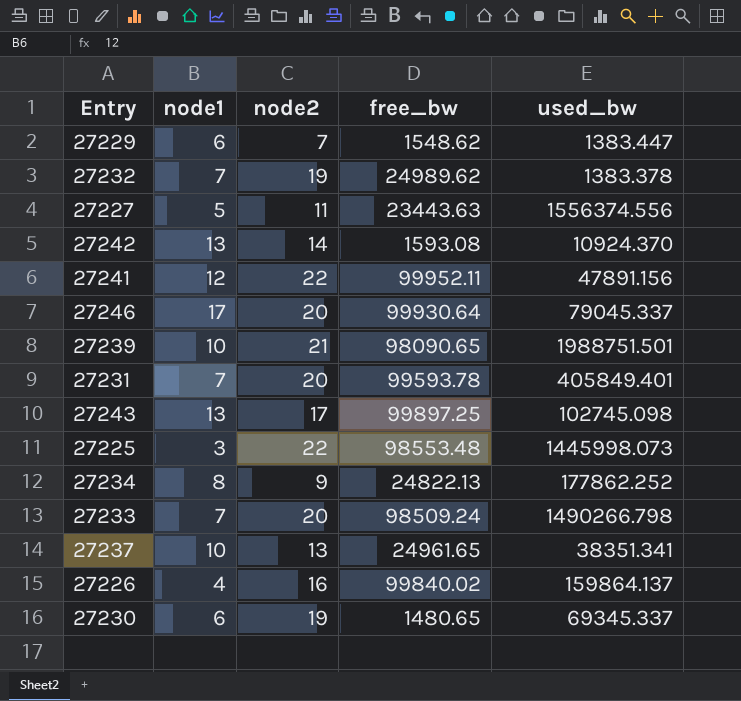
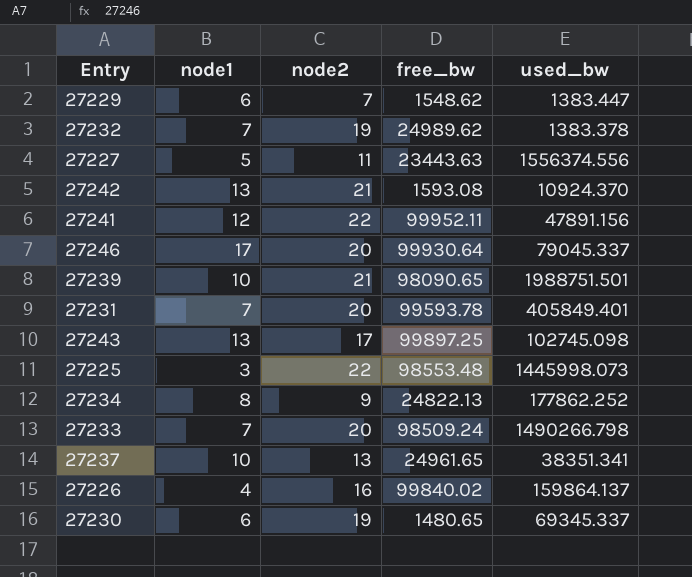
27242 | node2: 14 -> 21

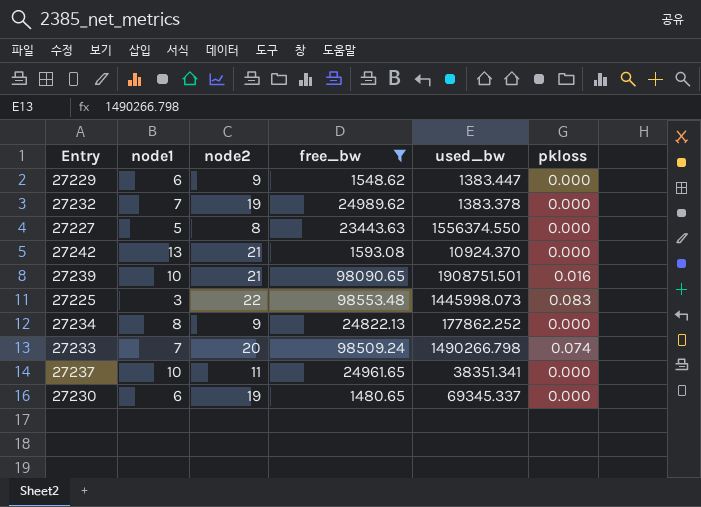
filter: none -> free_bw <= 98553.48
column pkloss | position: none -> 6
27229 | node2: 7 -> 9
27227 | node2: 11 -> 8
27227 | used_bw: 1556374.556 -> 1556374.550
27239 | used_bw: 1988751.501 -> 1908751.501
27237 | node2: 13 -> 11

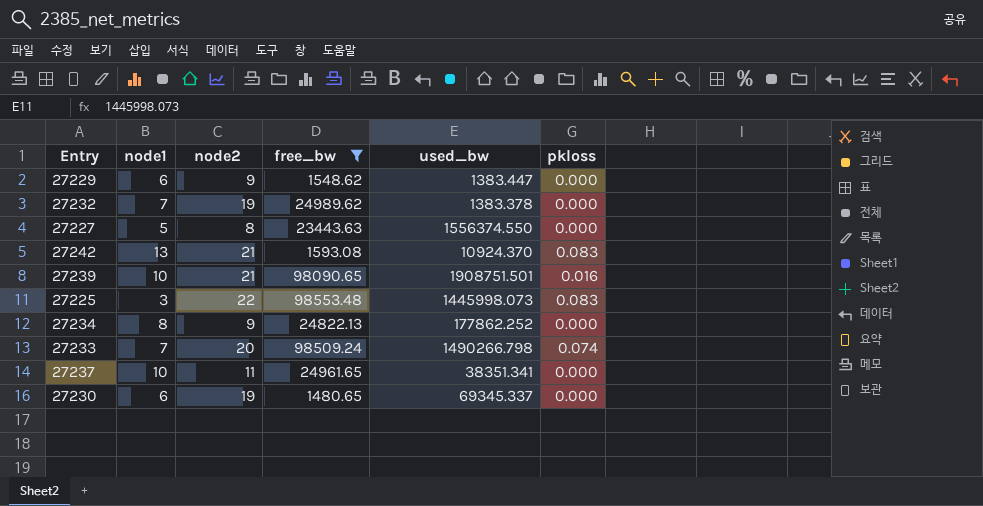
27242 | pkloss: 0.000 -> 0.083

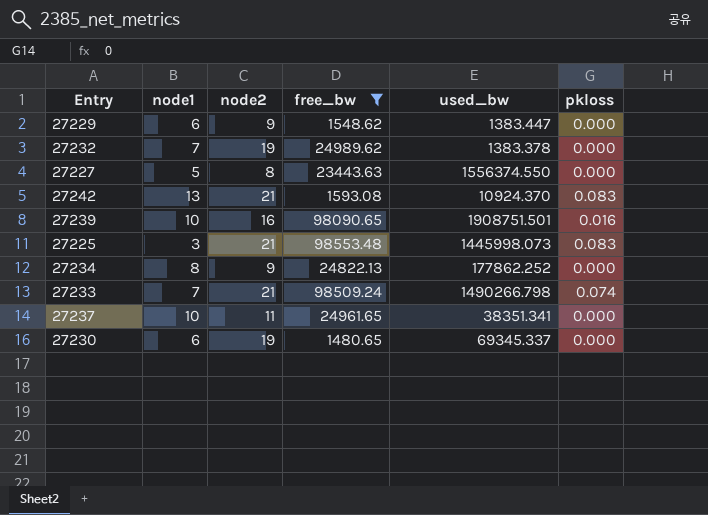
27239 | node2: 21 -> 16
27225 | node2: 22 -> 21
27233 | node2: 20 -> 21

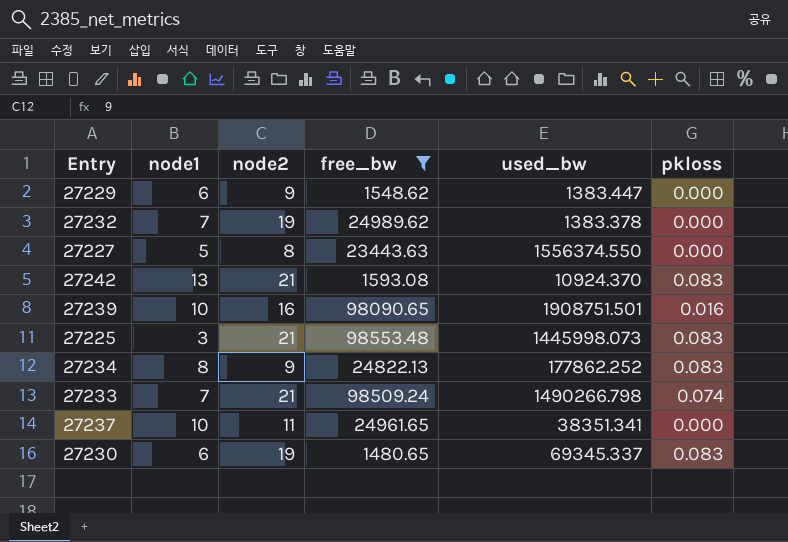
27234 | pkloss: 0.000 -> 0.083
27230 | pkloss: 0.000 -> 0.083

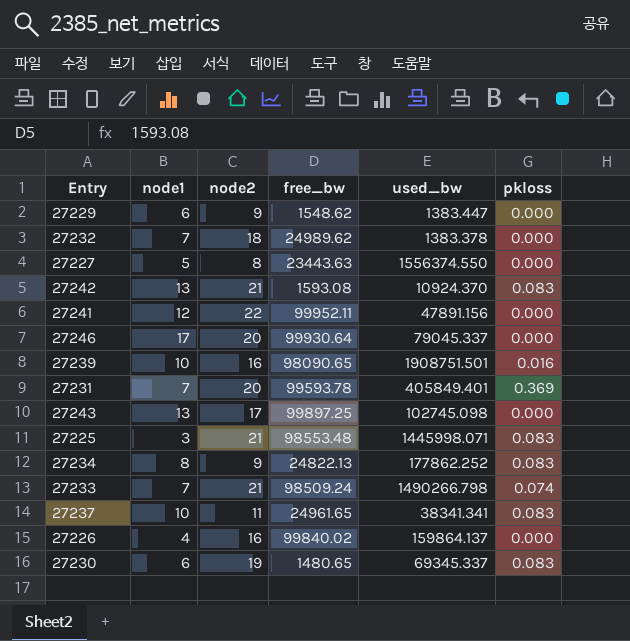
filter: free_bw <= 98553.48 -> none
27232 | node2: 19 -> 18
27225 | used_bw: 1445998.073 -> 1445998.071
27237 | used_bw: 38351.341 -> 38341.341
27237 | pkloss: 0.000 -> 0.083

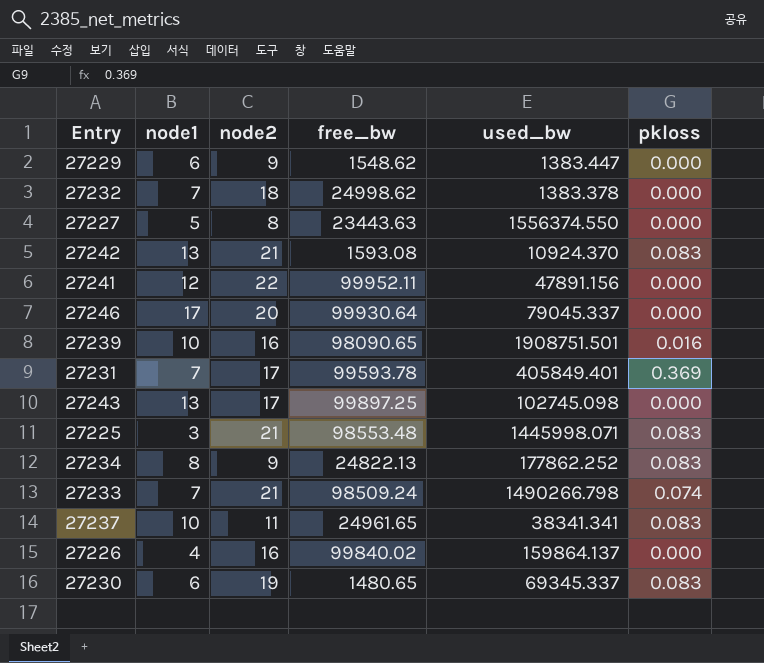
27232 | free_bw: 24989.62 -> 24998.62
27231 | node2: 20 -> 17

